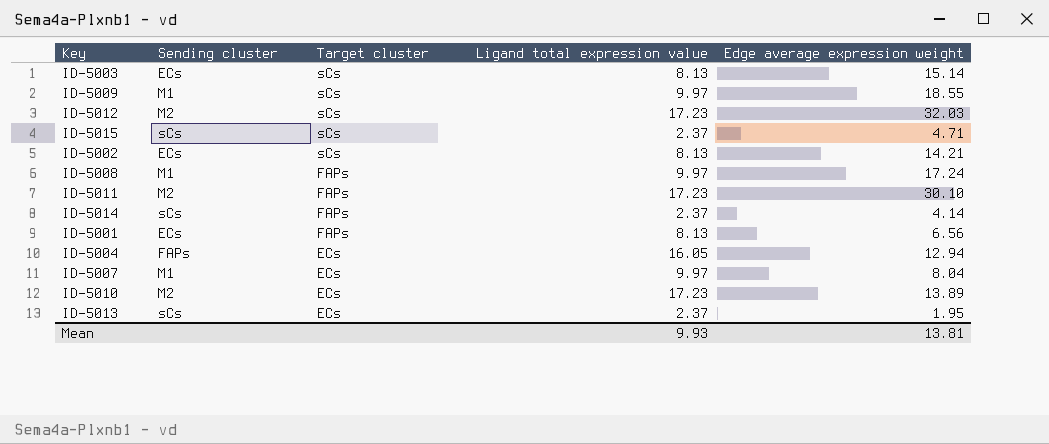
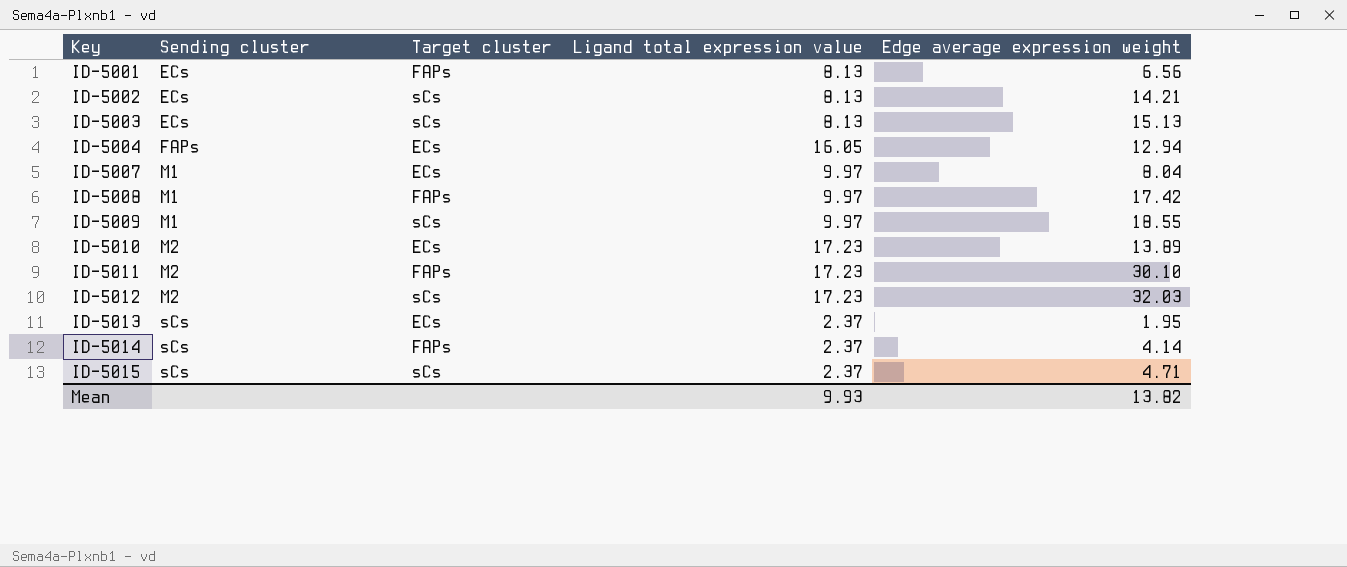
row order: Target cluster descending -> Key ascending
ID-5003 | Edge average expression weight: 15.14 -> 15.13
ID-5008 | Edge average expression weight: 17.24 -> 17.42
Mean | Edge average expression weight: 13.81 -> 13.82

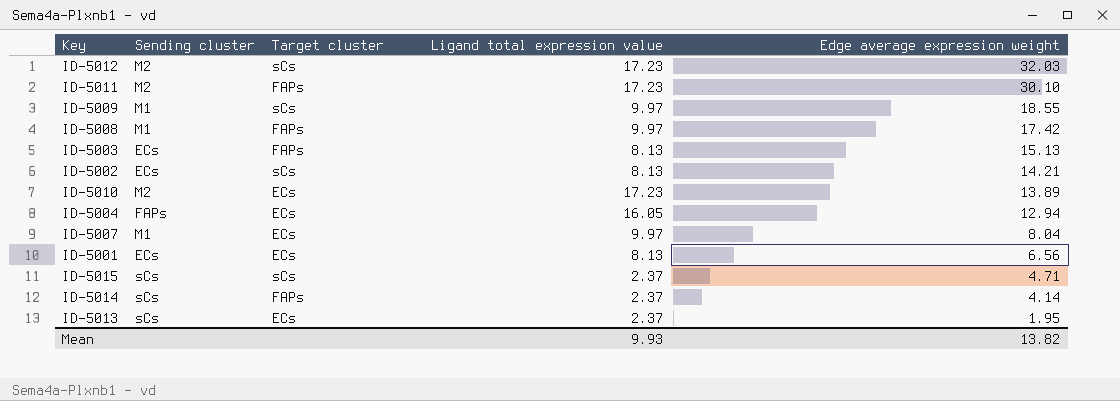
row order: Key ascending -> Edge average expression weight descending
ID-5003 | Target cluster: sCs -> FAPs
ID-5001 | Target cluster: FAPs -> ECs

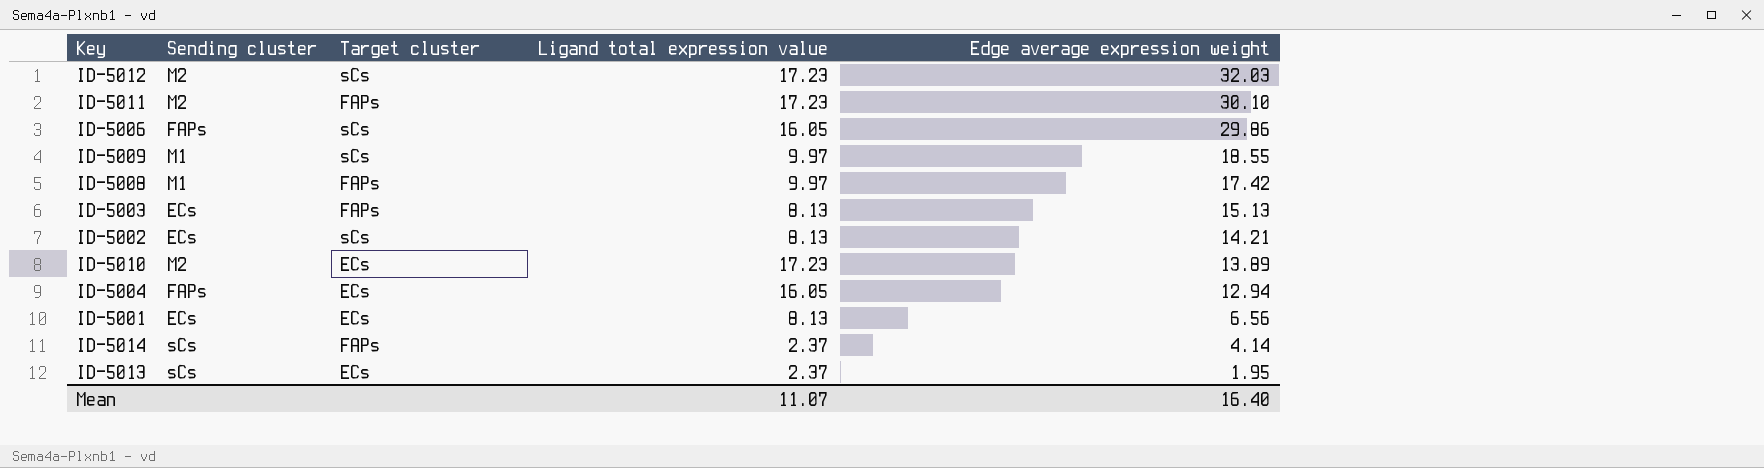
row ID-5007: M1 | ECs | 9.97 | 8.04 -> none
row ID-5015: sCs | sCs | 2.37 | 4.71 -> none
row ID-5006: none -> FAPs | sCs | 16.05 | 29.86
Mean | Ligand total expression value: 9.93 -> 11.07
Mean | Edge average expression weight: 13.82 -> 16.40

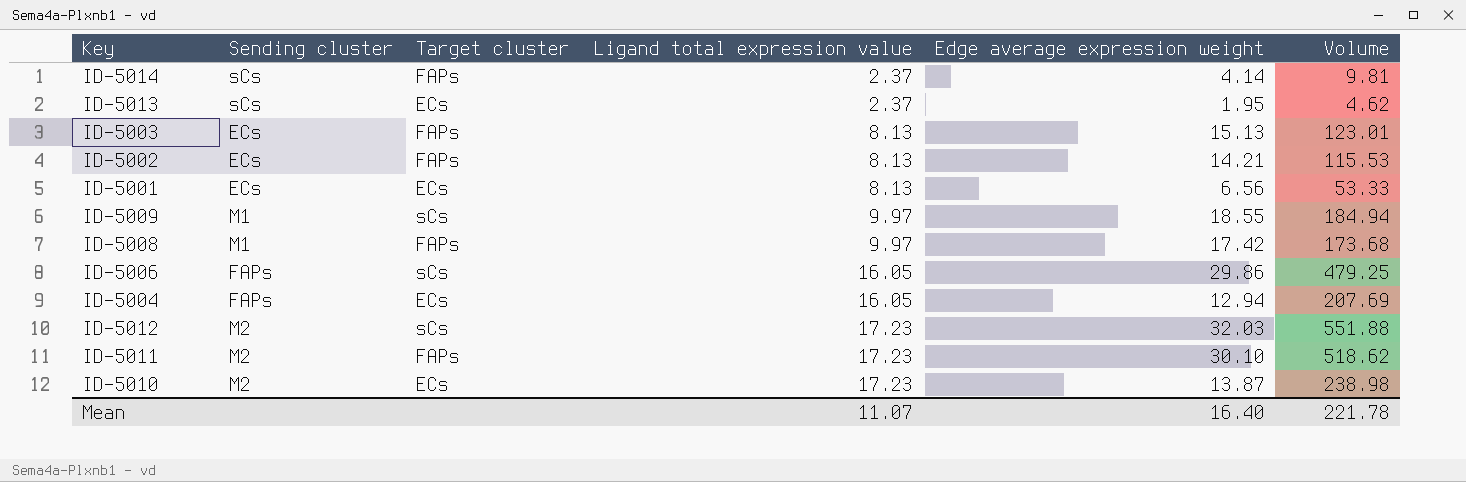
row order: Edge average expression weight descending -> Ligand total expression value ascending
column Volume | formula: none -> [Ligand total expression value] * [Edge average expression weight]
ID-5002 | Target cluster: sCs -> FAPs
ID-5010 | Edge average expression weight: 13.89 -> 13.87

